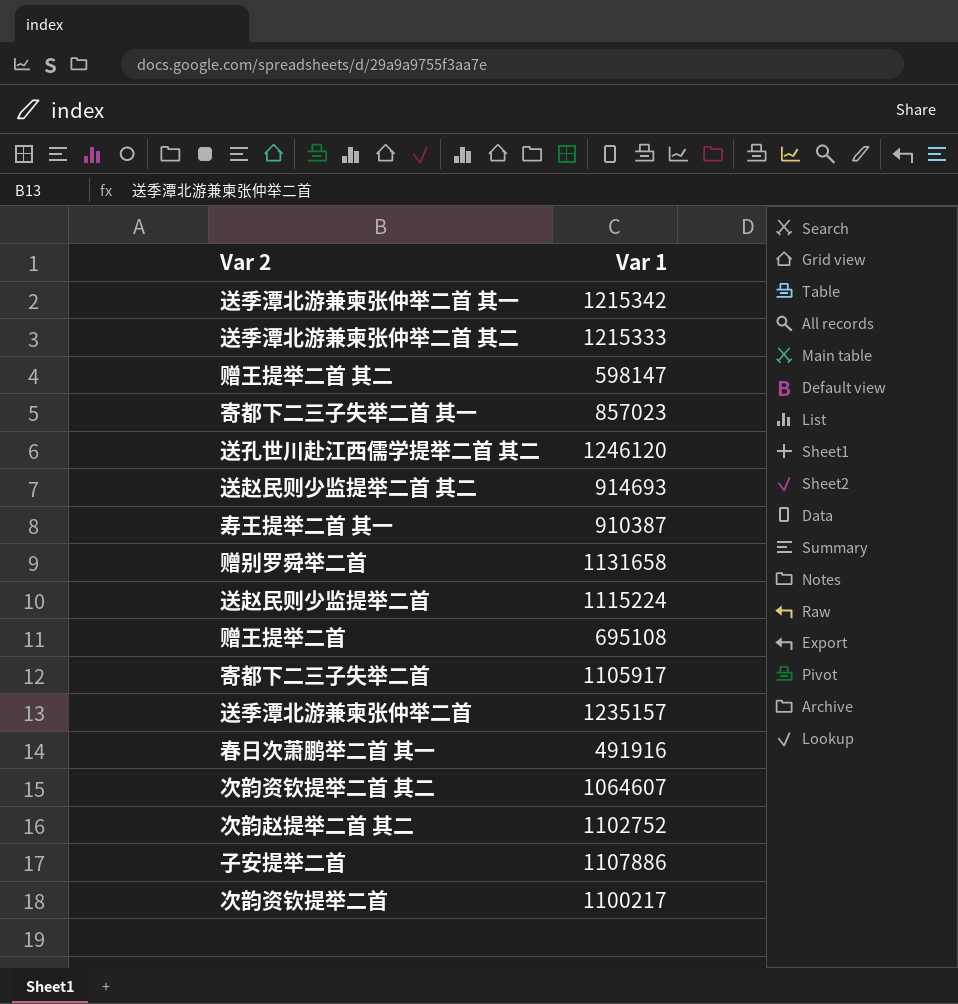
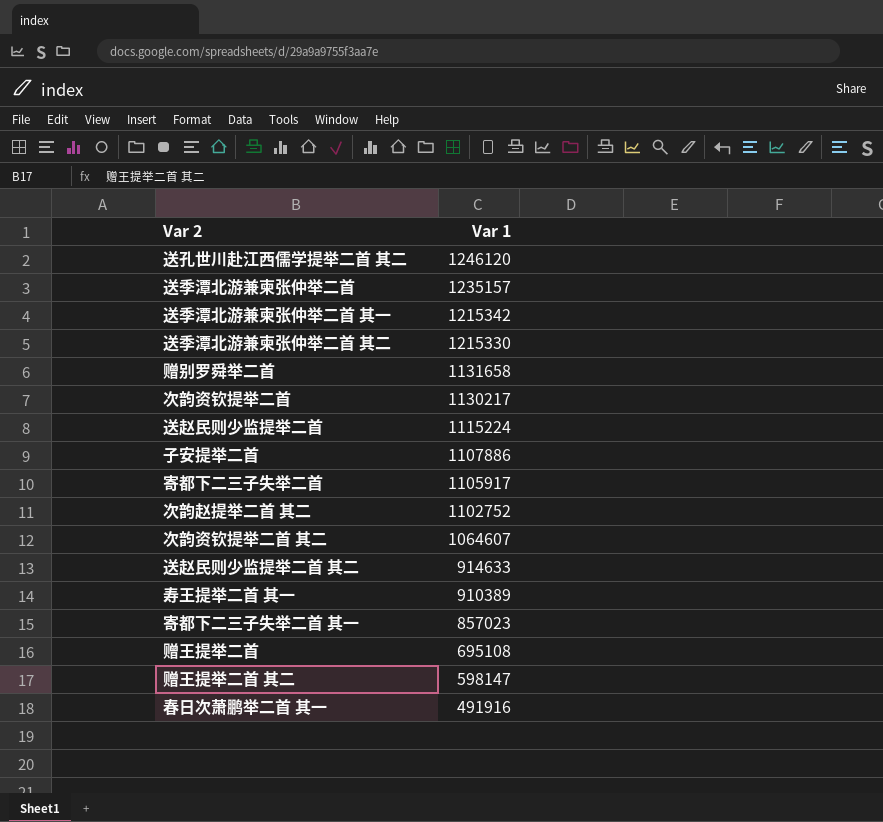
row order: none -> Var 1 descending
送季潭北游兼柬张仲举二首 其二 | Var 1: 1215333 -> 1215330
次韵资钦提举二首 | Var 1: 1100217 -> 1130217
送赵民则少监提举二首 其二 | Var 1: 914693 -> 914633
寿王提举二首 其一 | Var 1: 910387 -> 910389

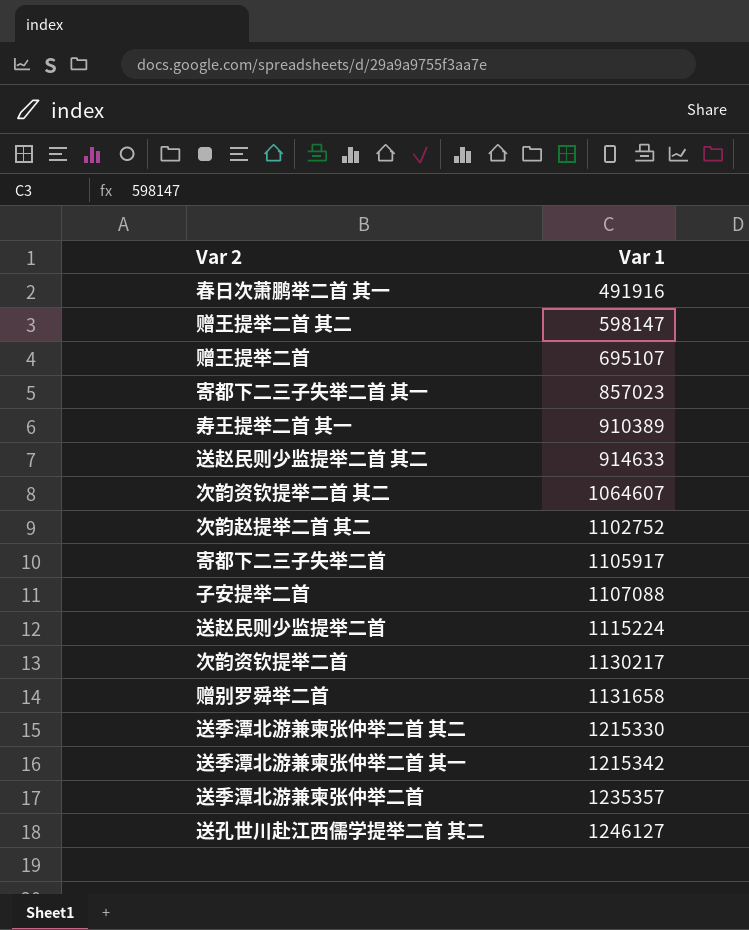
row order: Var 1 descending -> Var 1 ascending
赠王提举二首 | Var 1: 695108 -> 695107
子安提举二首 | Var 1: 1107886 -> 1107088
送季潭北游兼柬张仲举二首 | Var 1: 1235157 -> 1235357
送孔世川赴江西儒学提举二首 其二 | Var 1: 1246120 -> 1246127

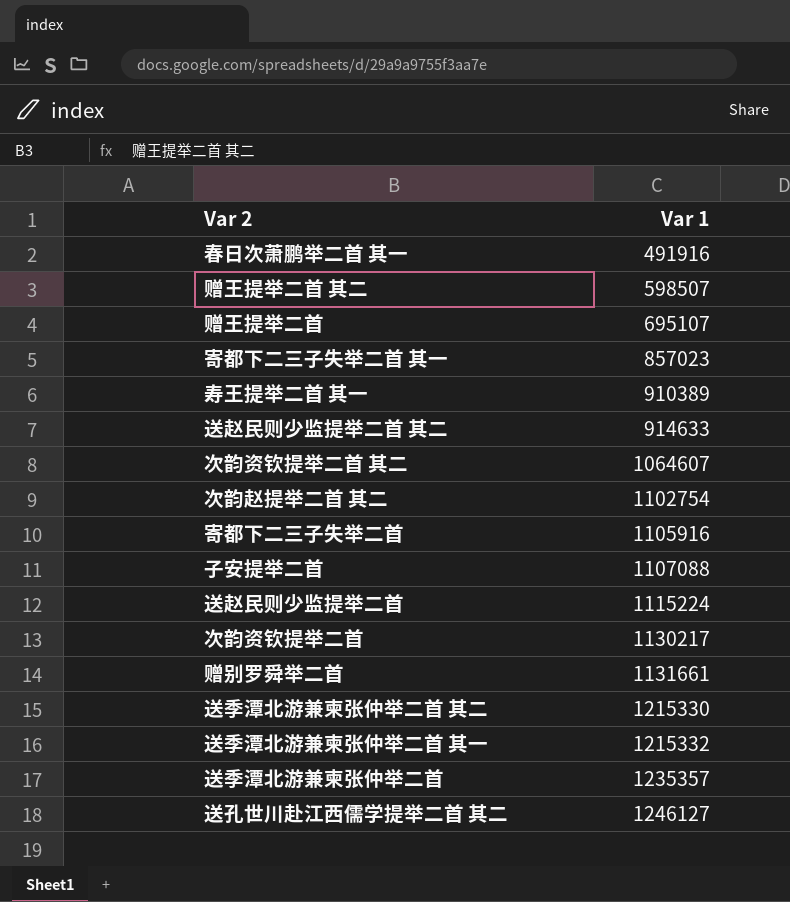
赠王提举二首 其二 | Var 1: 598147 -> 598507
次韵赵提举二首 其二 | Var 1: 1102752 -> 1102754
寄都下二三子失举二首 | Var 1: 1105917 -> 1105916
赠别罗舜举二首 | Var 1: 1131658 -> 1131661
送季潭北游兼柬张仲举二首 其一 | Var 1: 1215342 -> 1215332

